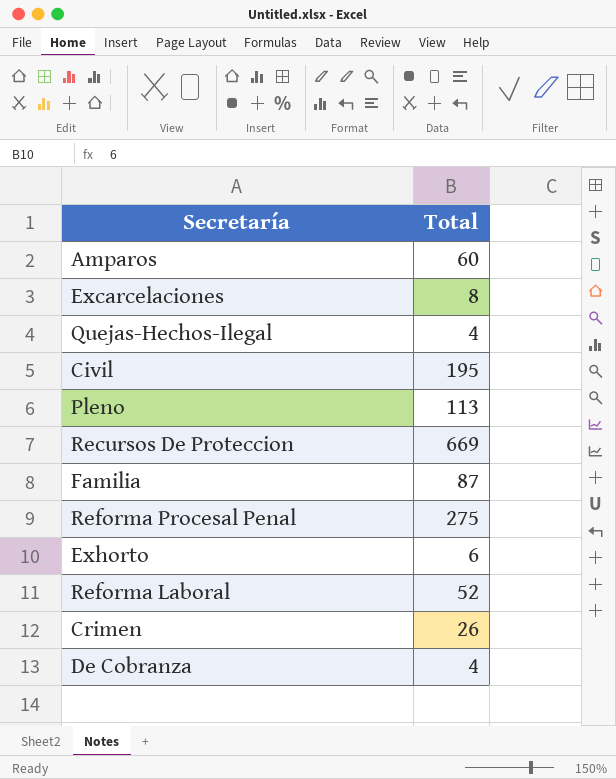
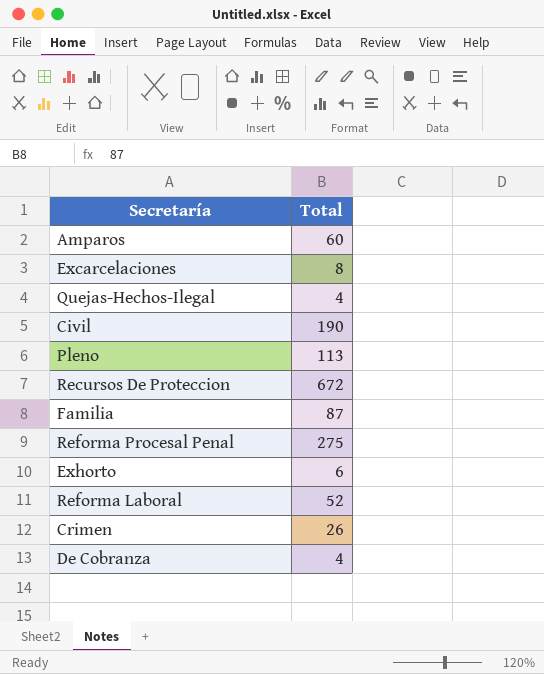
Civil | Total: 195 -> 190
Recursos De Proteccion | Total: 669 -> 672

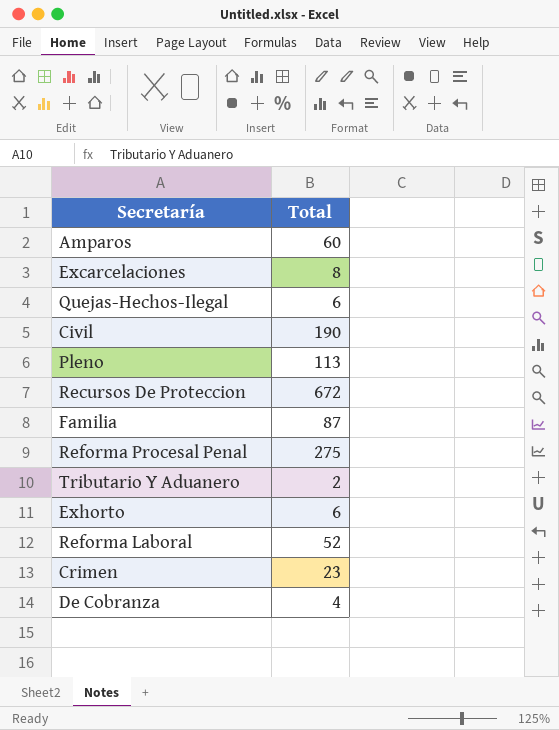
Quejas-Hechos-Ilegal | Total: 4 -> 6
row Tributario Y Aduanero: none -> 2
Crimen | Total: 26 -> 23

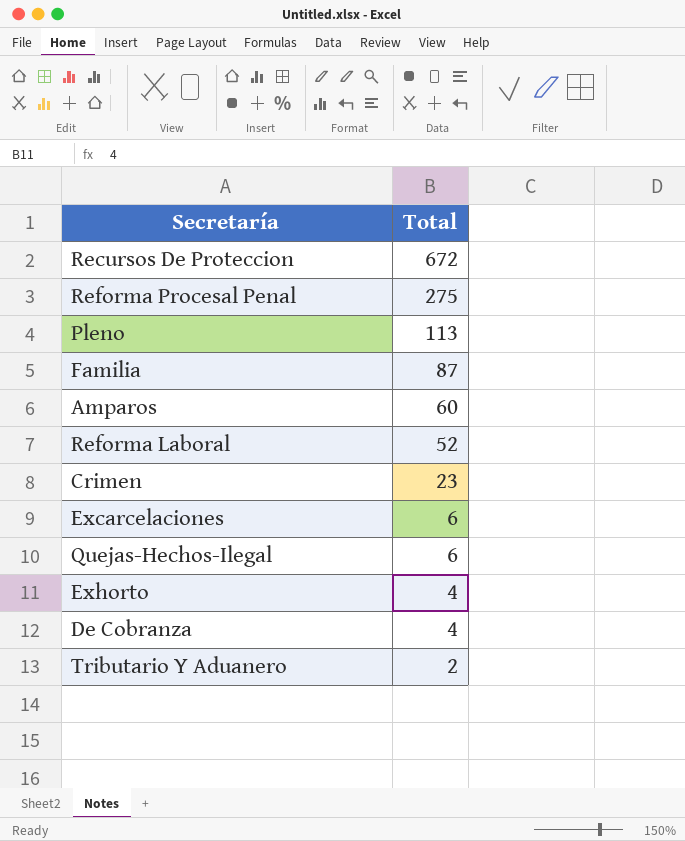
row order: none -> Total descending
row Civil: 190 -> none
Excarcelaciones | Total: 8 -> 6
Exhorto | Total: 6 -> 4

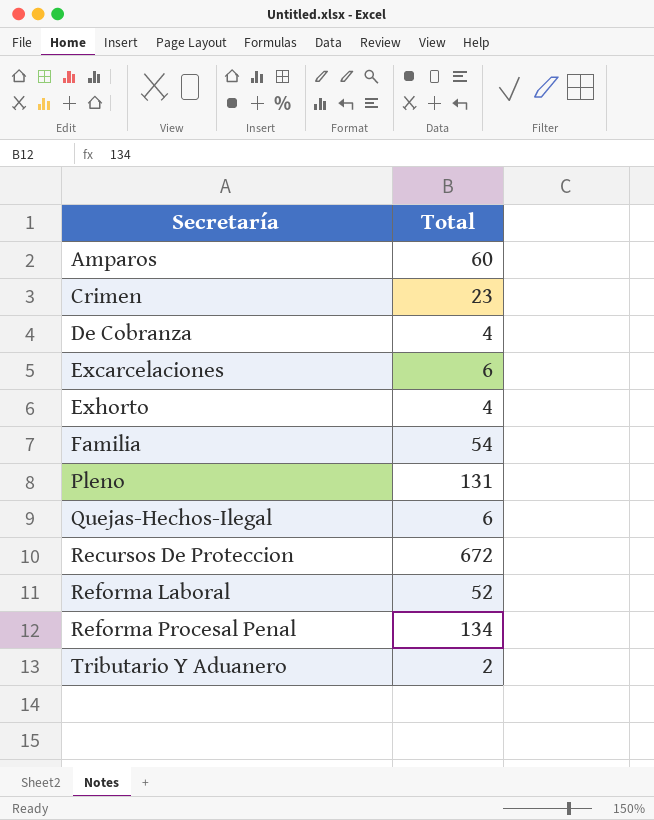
row order: Total descending -> Secretaría ascending
Familia | Total: 87 -> 54
Pleno | Total: 113 -> 131
Reforma Procesal Penal | Total: 275 -> 134

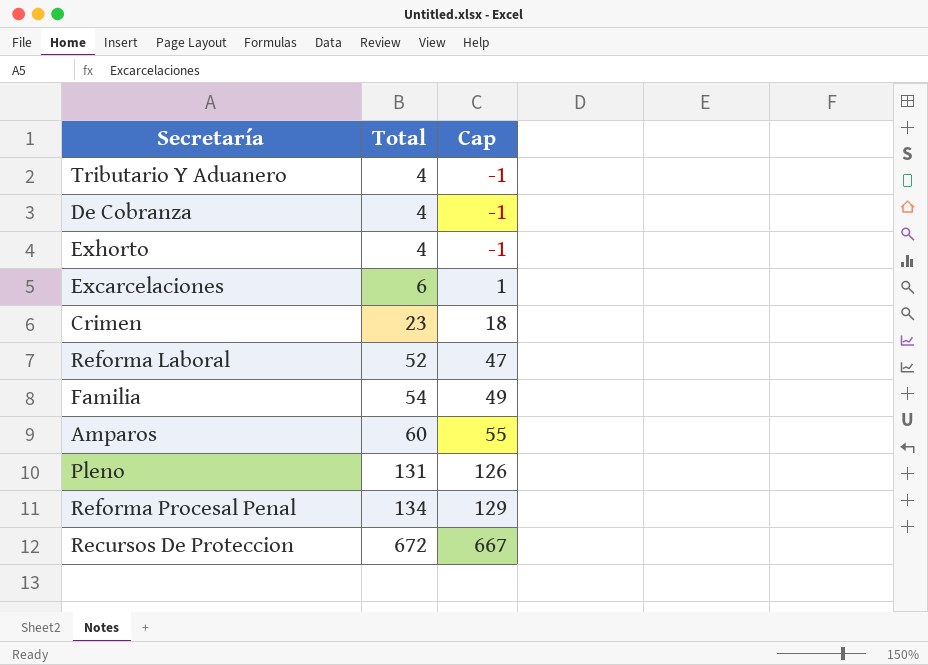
row order: Secretaría ascending -> Total ascending
column Cap | formula: none -> [Total] - 5
row Quejas-Hechos-Ilegal: 6 -> none
Tributario Y Aduanero | Total: 2 -> 4

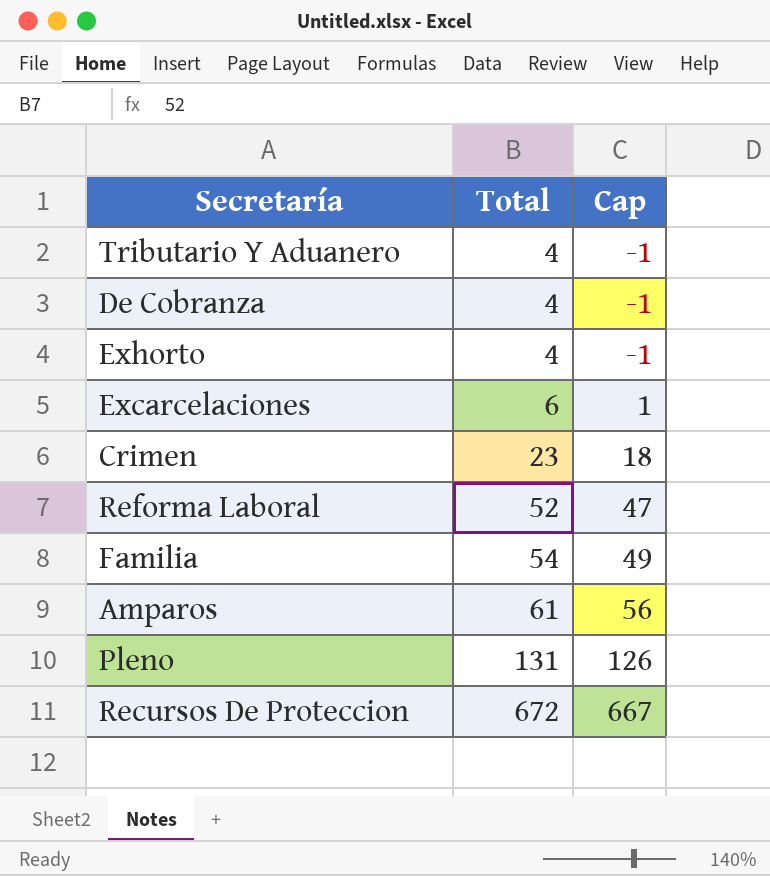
row Reforma Procesal Penal: 134 | 129 -> none
Amparos | Total: 60 -> 61
Amparos | Cap: 55 -> 56

